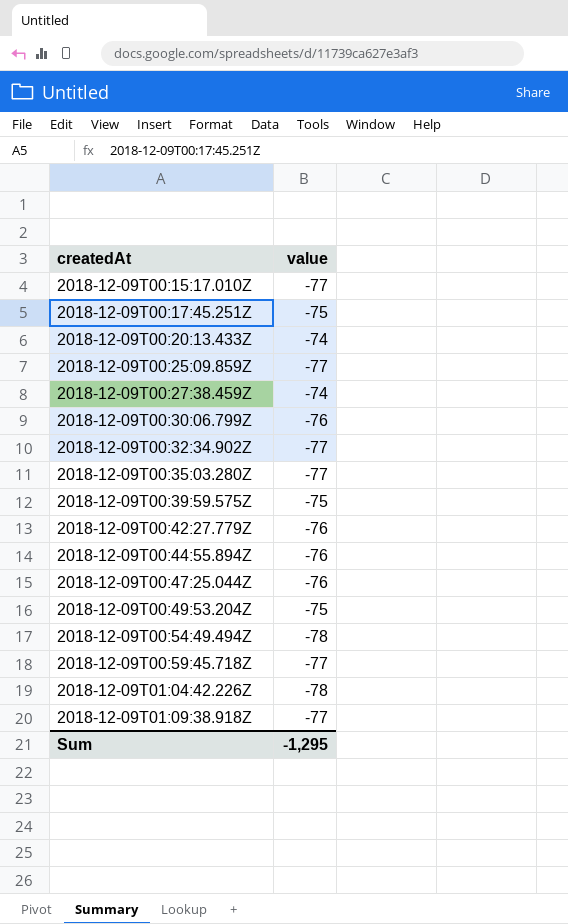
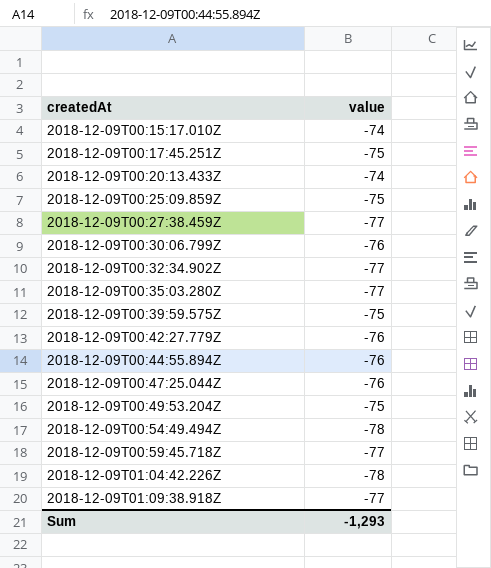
2018-12-09T00:15:17.010Z | value: -77 -> -74
2018-12-09T00:25:09.859Z | value: -77 -> -75
2018-12-09T00:27:38.459Z | value: -74 -> -77
Sum | value: -1,295 -> -1,293

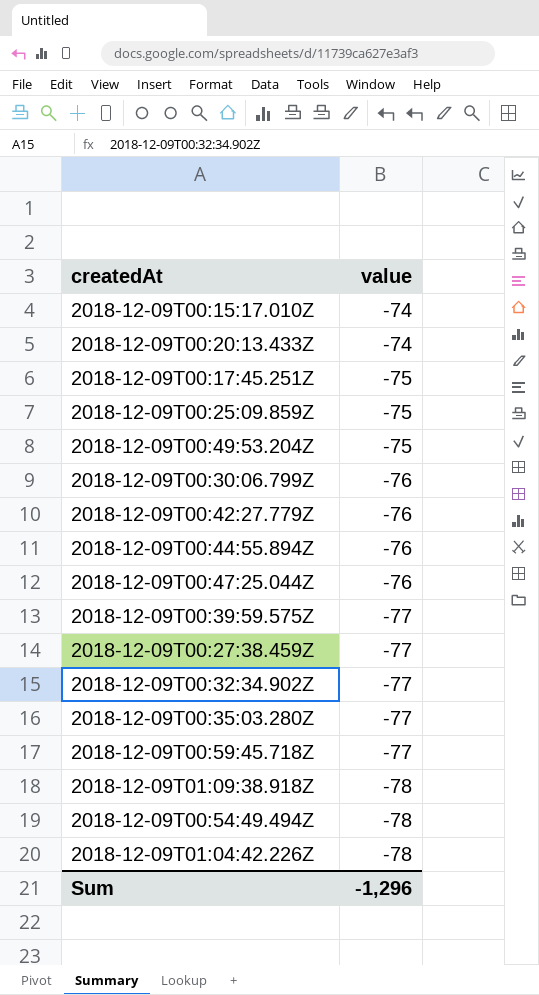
row order: createdAt ascending -> value descending
2018-12-09T00:39:59.575Z | value: -75 -> -77
2018-12-09T01:09:38.918Z | value: -77 -> -78
Sum | value: -1,293 -> -1,296

